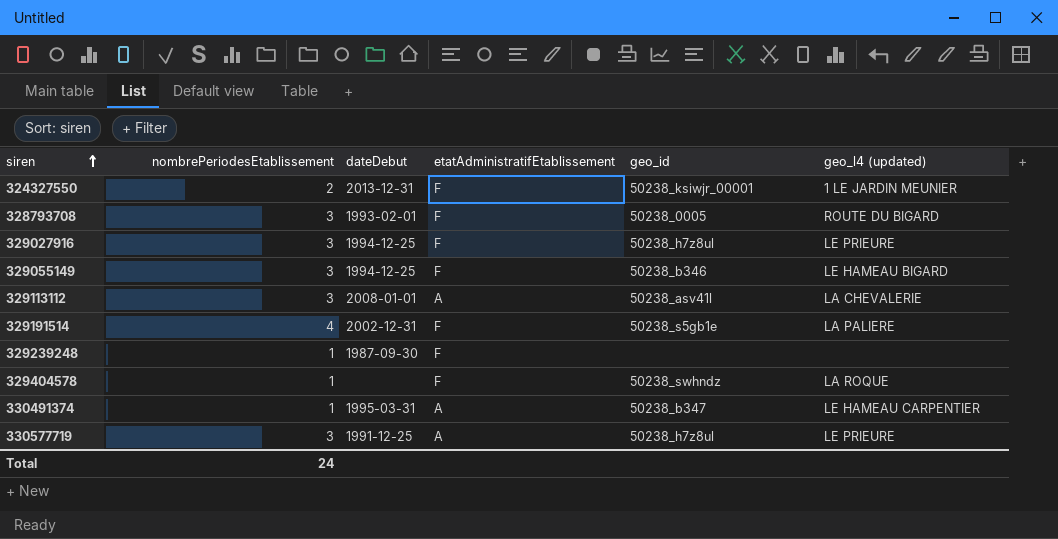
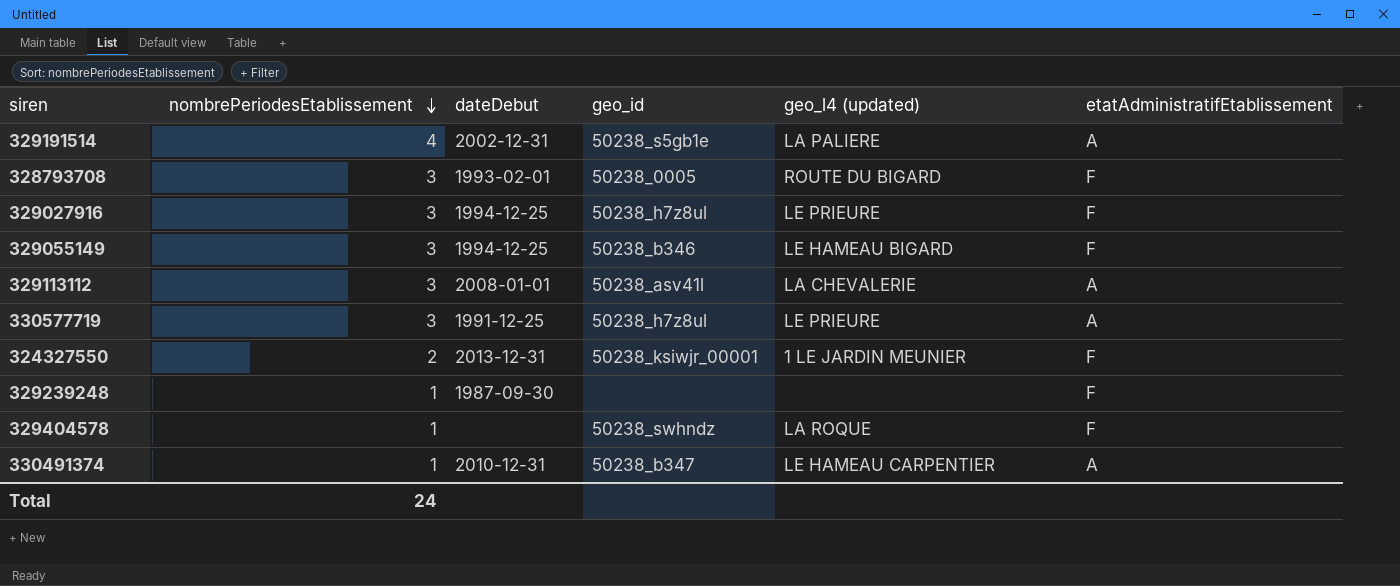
row order: siren ascending -> nombrePeriodesEtablissement descending
column etatAdministratifEtablissement | position: 4 -> 6
329191514 | etatAdministratifEtablissement: F -> A
330491374 | dateDebut: 1995-03-31 -> 2010-12-31

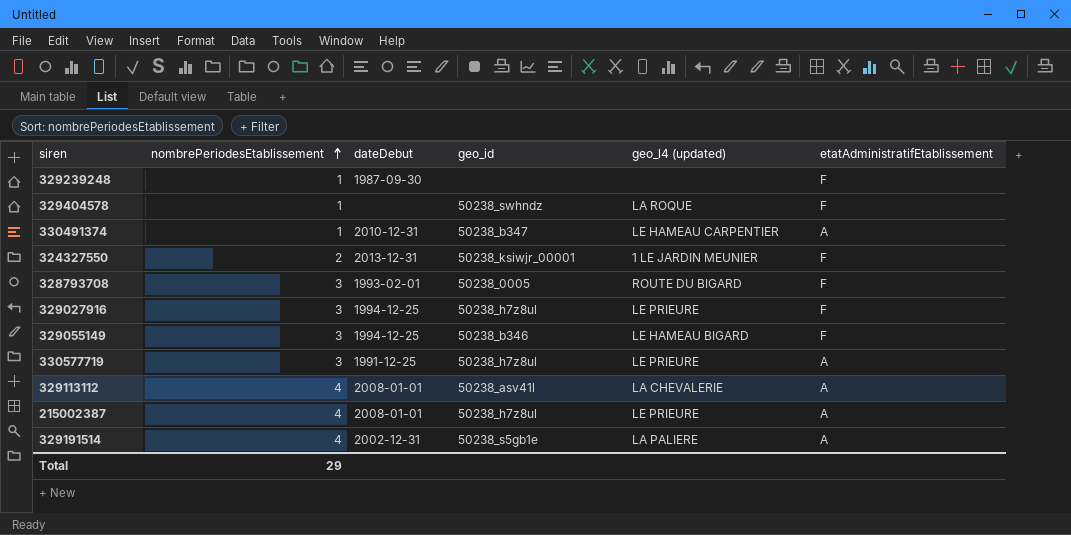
row order: nombrePeriodesEtablissement descending -> nombrePeriodesEtablissement ascending
329113112 | nombrePeriodesEtablissement: 3 -> 4
row 215002387: none -> 4 | 2008-01-01 | 50238_h7z8ul | LE PRIEURE | A
Total | nombrePeriodesEtablissement: 24 -> 29

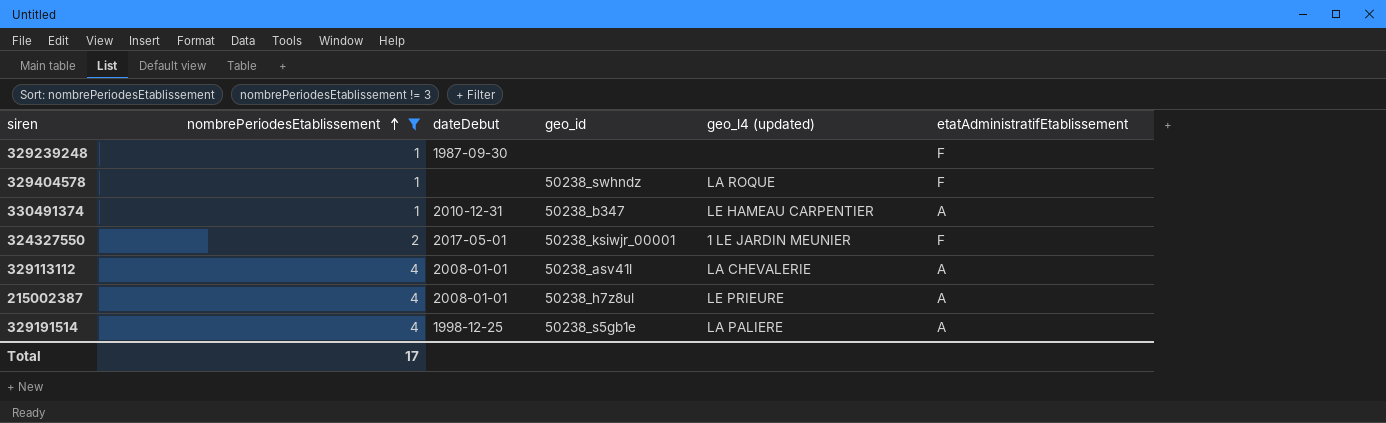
filter: none -> nombrePeriodesEtablissement != 3
324327550 | dateDebut: 2013-12-31 -> 2017-05-01
329191514 | dateDebut: 2002-12-31 -> 1998-12-25
Total | nombrePeriodesEtablissement: 29 -> 17

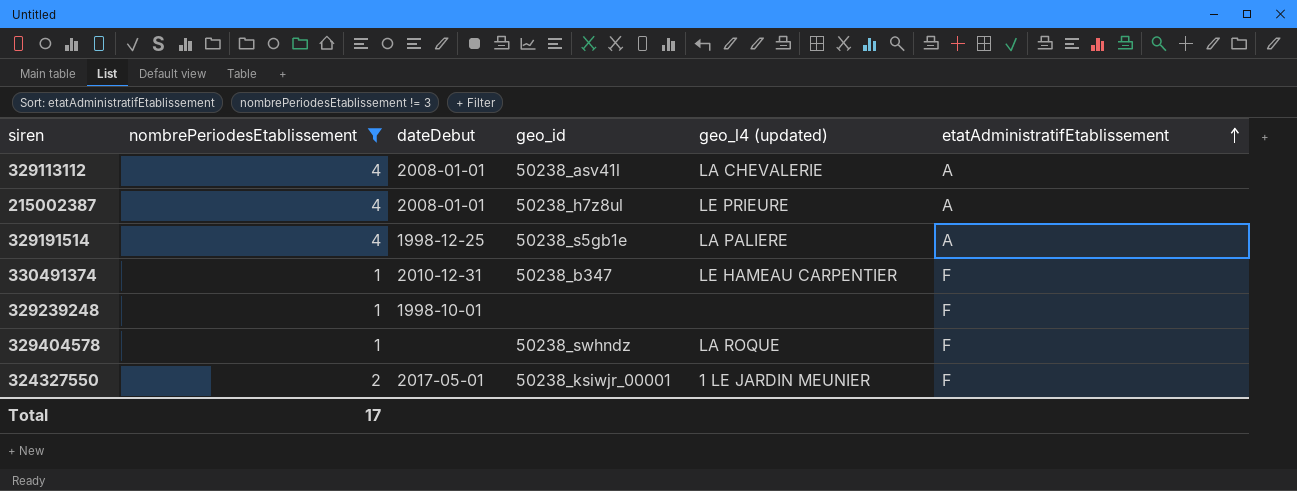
row order: nombrePeriodesEtablissement ascending -> etatAdministratifEtablissement ascending
330491374 | etatAdministratifEtablissement: A -> F
329239248 | dateDebut: 1987-09-30 -> 1998-10-01

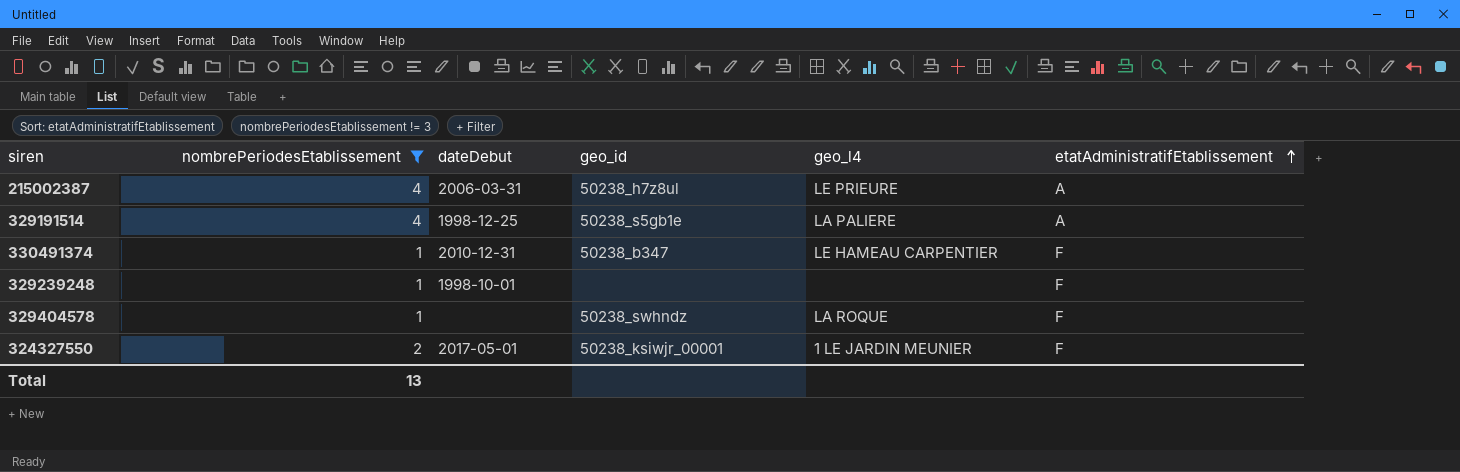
column name: geo_l4 (updated) -> geo_l4
row 329113112: 4 | 2008-01-01 | 50238_asv41l | LA CHEVALERIE | A -> none
215002387 | dateDebut: 2008-01-01 -> 2006-03-31
Total | nombrePeriodesEtablissement: 17 -> 13

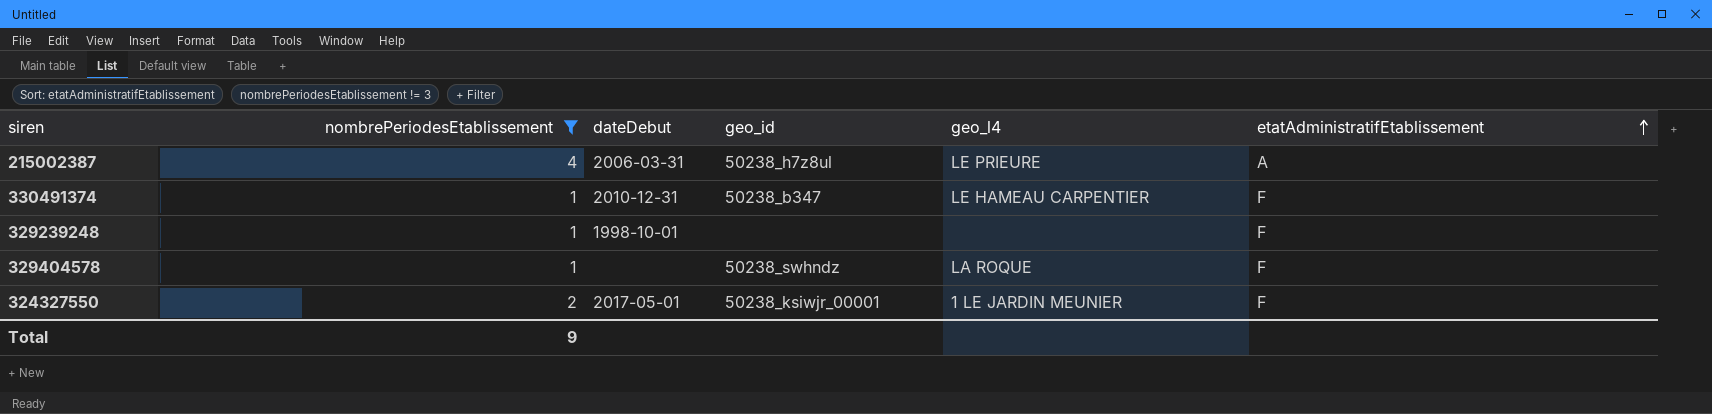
row 329191514: 4 | 1998-12-25 | 50238_s5gb1e | LA PALIERE | A -> none
Total | nombrePeriodesEtablissement: 13 -> 9

